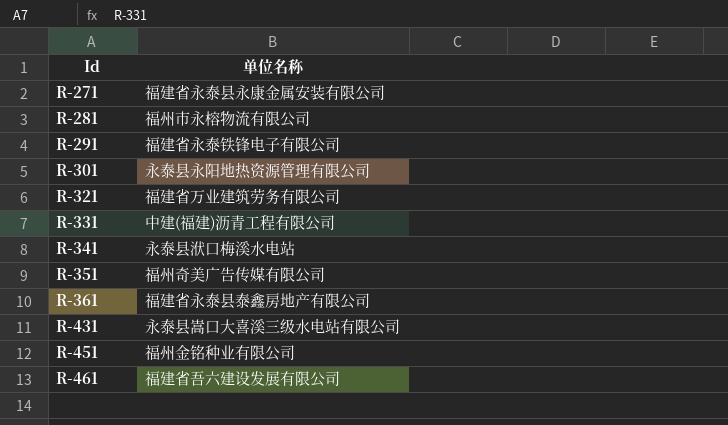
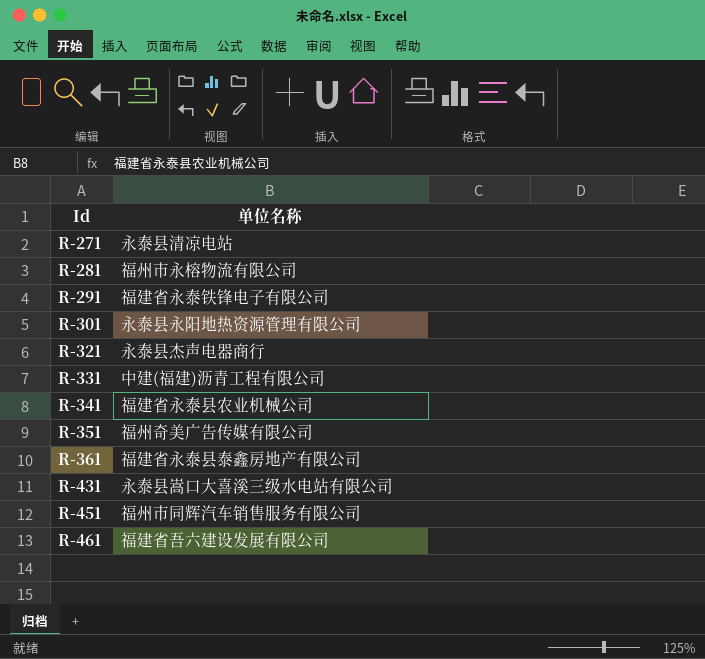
R-271 | 单位名称: 福建省永泰县永康金属安装有限公司 -> 永泰县清凉电站
R-321 | 单位名称: 福建省万业建筑劳务有限公司 -> 永泰县杰声电器商行
R-341 | 单位名称: 永泰县洑口梅溪水电站 -> 福建省永泰县农业机械公司
R-451 | 单位名称: 福州金铭种业有限公司 -> 福州市同辉汽车销售服务有限公司

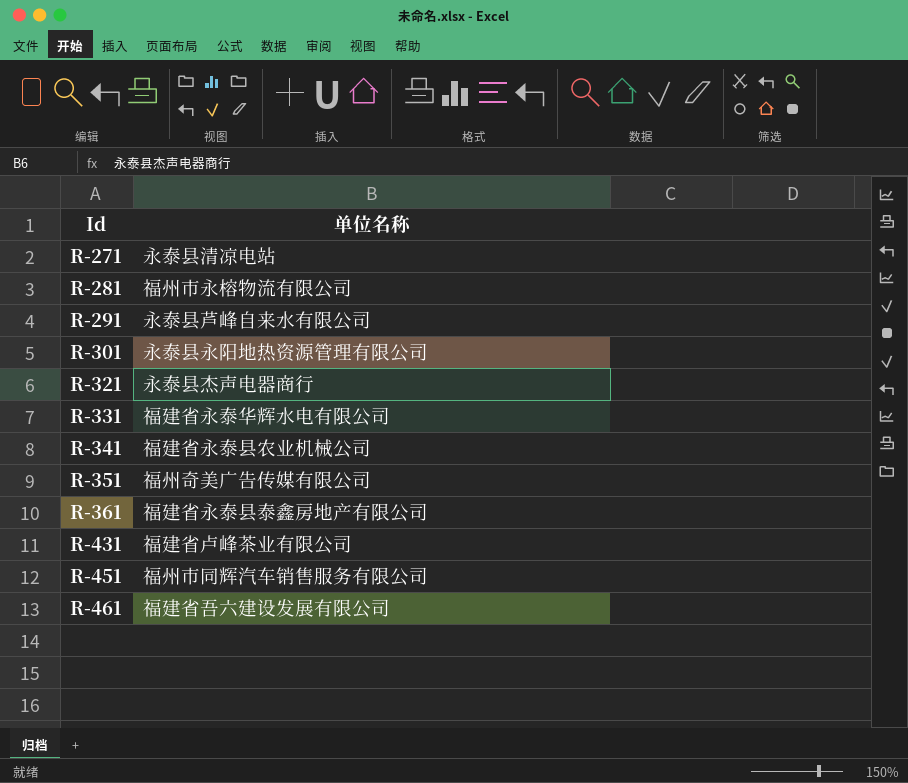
R-291 | 单位名称: 福建省永泰铁锋电子有限公司 -> 永泰县芦峰自来水有限公司
R-331 | 单位名称: 中建(福建)沥青工程有限公司 -> 福建省永泰华辉水电有限公司
R-431 | 单位名称: 永泰县嵩口大喜溪三级水电站有限公司 -> 福建省卢峰茶业有限公司

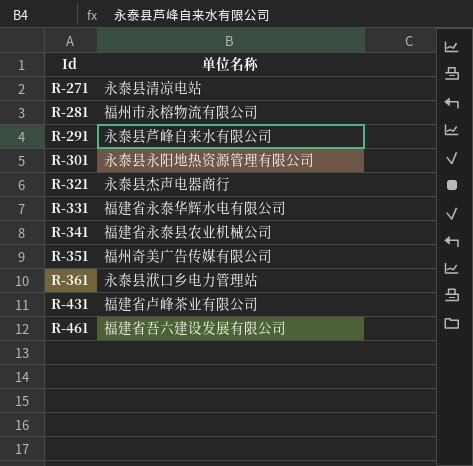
row R-451: 福州市同辉汽车销售服务有限公司 -> none
R-361 | 单位名称: 福建省永泰县泰鑫房地产有限公司 -> 永泰县洑口乡电力管理站

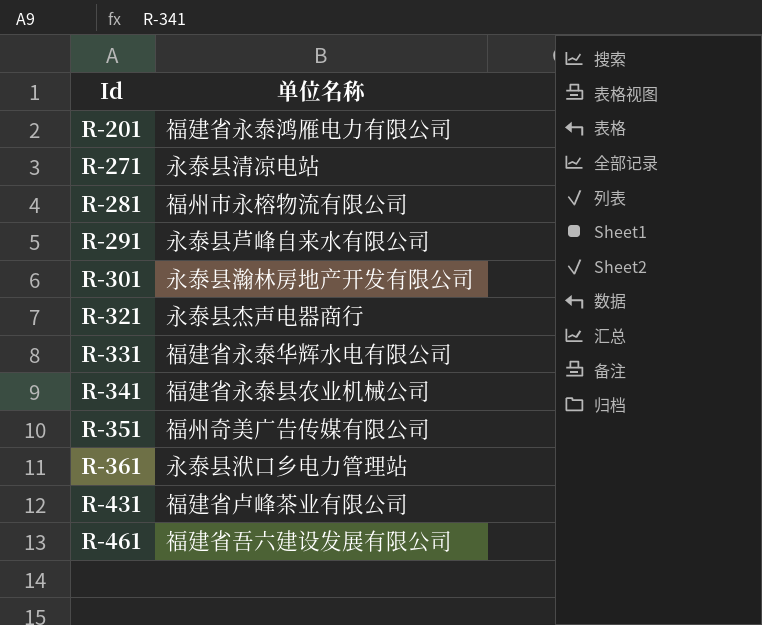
row R-201: none -> 福建省永泰鸿雁电力有限公司
R-301 | 单位名称: 永泰县永阳地热资源管理有限公司 -> 永泰县瀚林房地产开发有限公司

